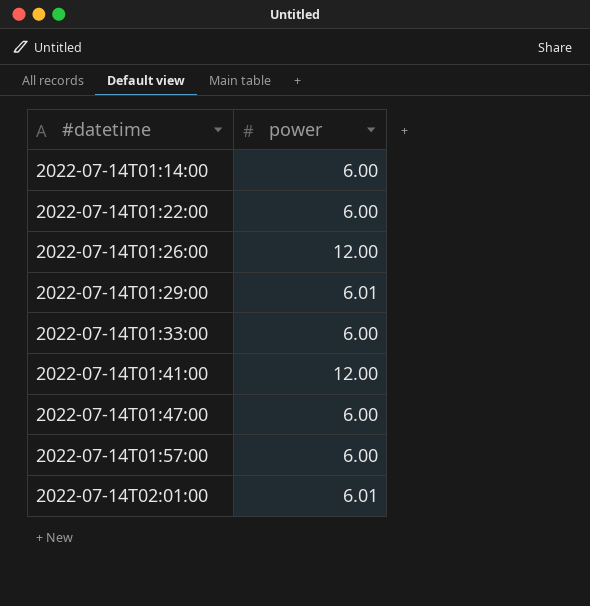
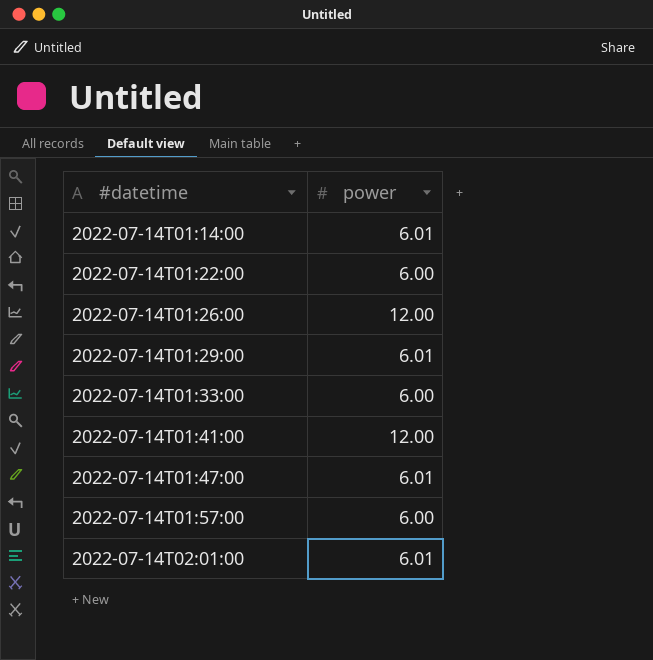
2022-07-14T01:14:00 | power: 6.00 -> 6.01
2022-07-14T01:47:00 | power: 6.00 -> 6.01

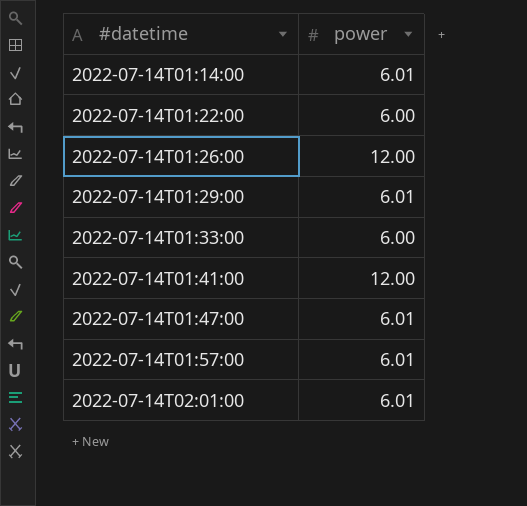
2022-07-14T01:57:00 | power: 6.00 -> 6.01

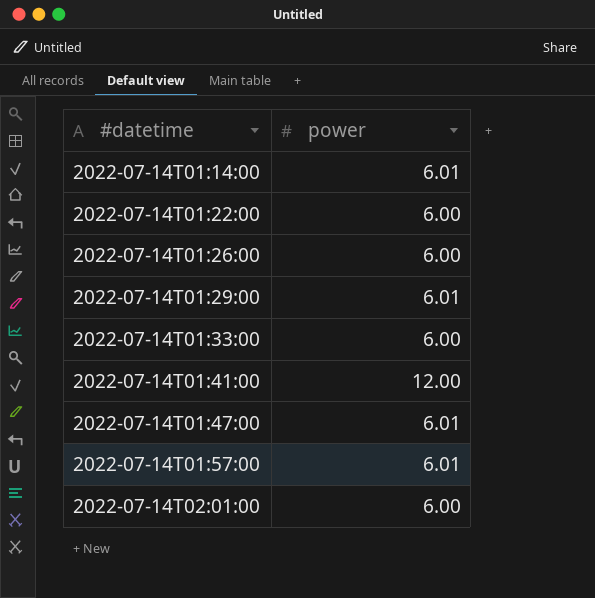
2022-07-14T01:26:00 | power: 12.00 -> 6.00
2022-07-14T02:01:00 | power: 6.01 -> 6.00

